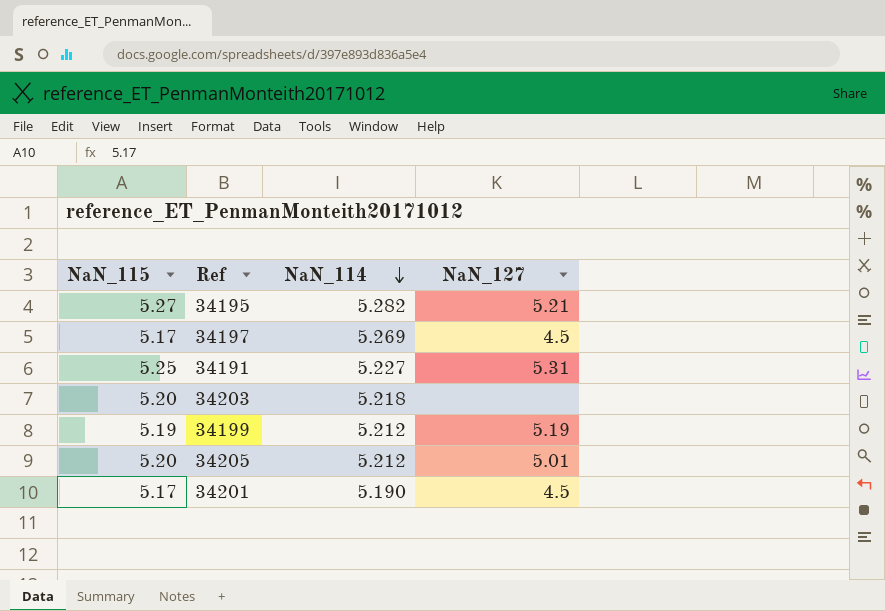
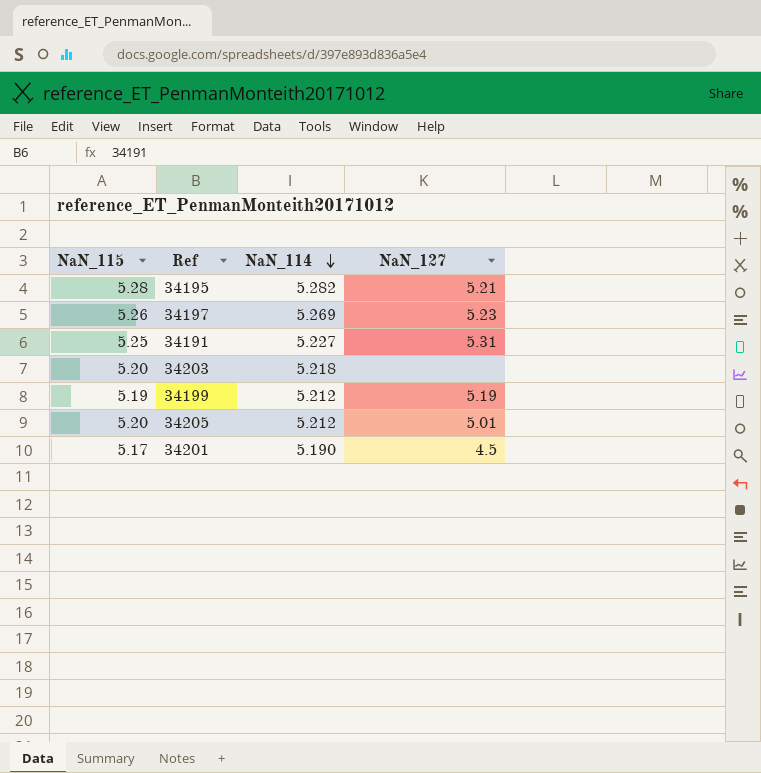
34195 | NaN_115: 5.27 -> 5.28
34197 | NaN_115: 5.17 -> 5.26
34197 | NaN_127: 4.5 -> 5.23

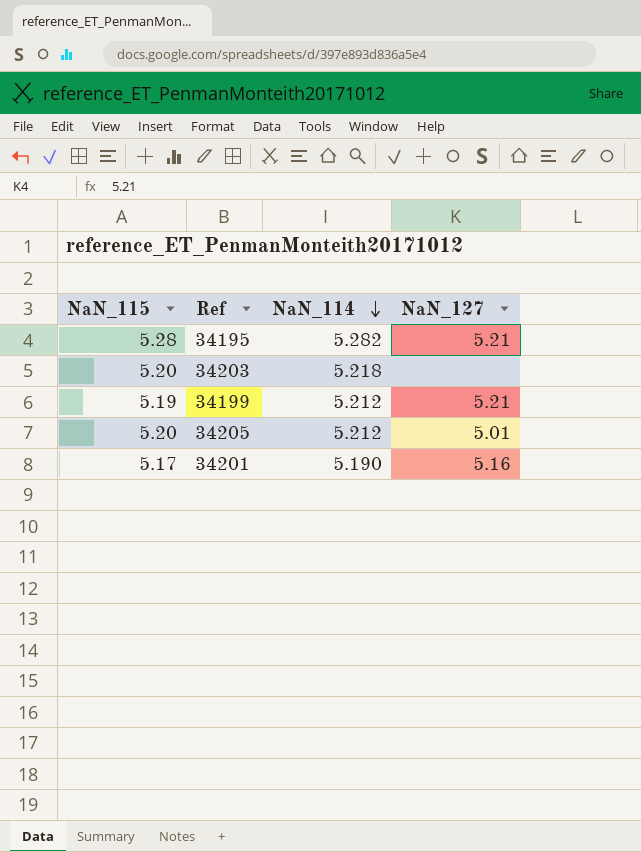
row 34197: 5.26 | 5.269 | 5.23 -> none
row 34191: 5.25 | 5.227 | 5.31 -> none
34199 | NaN_127: 5.19 -> 5.21
34201 | NaN_127: 4.5 -> 5.16

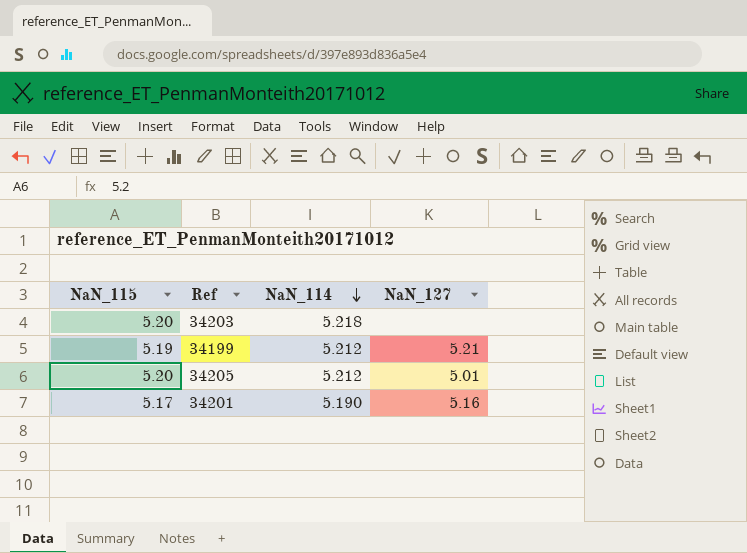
row 34195: 5.28 | 5.282 | 5.21 -> none

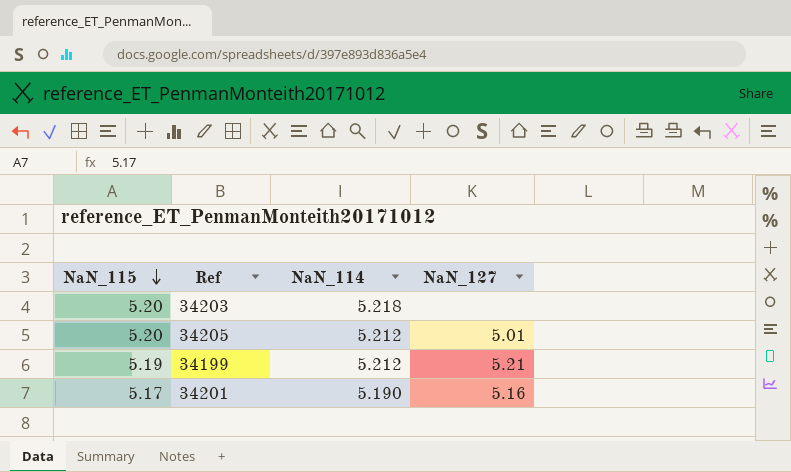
row order: NaN_114 descending -> NaN_115 descending

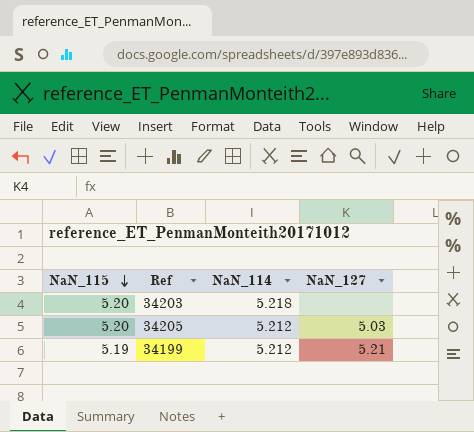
row 34201: 5.17 | 5.190 | 5.16 -> none
34205 | NaN_127: 5.01 -> 5.03

